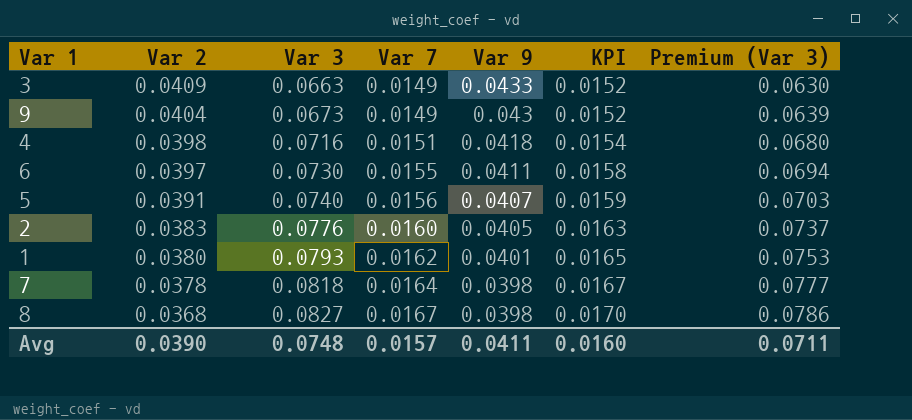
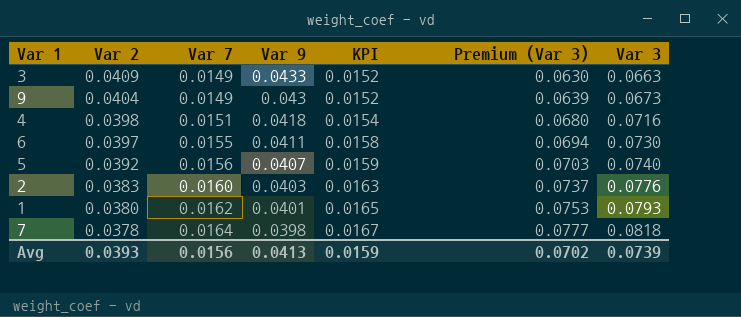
column Var 3 | position: 3 -> 7
row 8: 0.0368 | 0.0827 | 0.0167 | 0.0398 | 0.0170 | 0.0786 -> none
5 | Var 2: 0.0391 -> 0.0392
2 | Var 9: 0.0405 -> 0.0403
Avg | Var 2: 0.0390 -> 0.0393
Avg | Var 7: 0.0157 -> 0.0156
Avg | Var 9: 0.0411 -> 0.0413
Avg | KPI: 0.0160 -> 0.0159
Avg | Premium (Var 3): 0.0711 -> 0.0702
Avg | Var 3: 0.0748 -> 0.0739

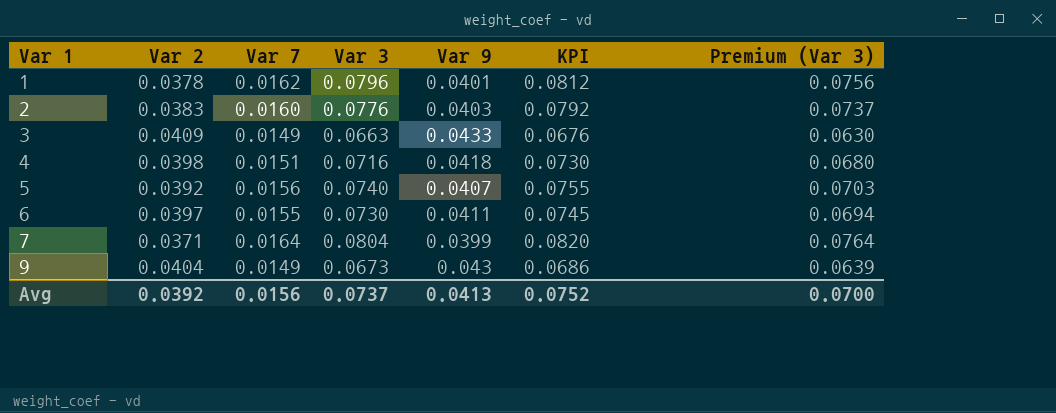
row order: Var 2 descending -> Var 1 ascending
column Var 3 | position: 7 -> 4
column KPI | formula: [Var 7] * 1.02 -> [Var 3] * 1.02
1 | Var 2: 0.0380 -> 0.0378
1 | Var 3: 0.0793 -> 0.0796
1 | Premium (Var 3): 0.0753 -> 0.0756
7 | Var 2: 0.0378 -> 0.0371
7 | Var 3: 0.0818 -> 0.0804
7 | Var 9: 0.0398 -> 0.0399
7 | Premium (Var 3): 0.0777 -> 0.0764
Avg | Var 2: 0.0393 -> 0.0392
Avg | Var 3: 0.0739 -> 0.0737
Avg | KPI: 0.0159 -> 0.0752
Avg | Premium (Var 3): 0.0702 -> 0.0700

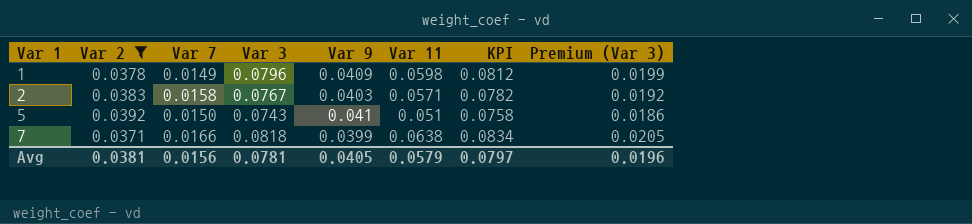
filter: none -> Var 2 <= 0.0392
column Var 11 | position: none -> 6
column Premium (Var 3) | formula: [Var 3] * 0.95 -> [Var 3] * 0.25
1 | Var 7: 0.0162 -> 0.0149
1 | Var 9: 0.0401 -> 0.0409
2 | Var 7: 0.0160 -> 0.0158
2 | Var 3: 0.0776 -> 0.0767
2 | KPI: 0.0792 -> 0.0782
5 | Var 7: 0.0156 -> 0.0150
5 | Var 3: 0.0740 -> 0.0743
5 | Var 9: 0.0407 -> 0.041
5 | KPI: 0.0755 -> 0.0758
7 | Var 7: 0.0164 -> 0.0166
7 | Var 3: 0.0804 -> 0.0818
7 | KPI: 0.0820 -> 0.0834
Avg | Var 2: 0.0392 -> 0.0381
Avg | Var 3: 0.0737 -> 0.0781
Avg | Var 9: 0.0413 -> 0.0405
Avg | KPI: 0.0752 -> 0.0797
Avg | Premium (Var 3): 0.0700 -> 0.0196

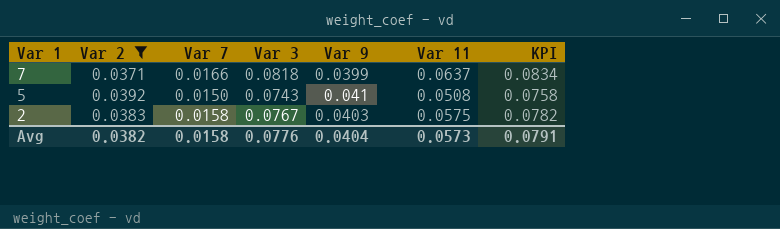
row order: Var 1 ascending -> Var 1 descending
column Premium (Var 3) | formula: [Var 3] * 0.25 -> none
row 1: 0.0378 | 0.0149 | 0.0796 | 0.0409 | 0.0598 | 0.0812 | 0.0199 -> none
7 | Var 11: 0.0638 -> 0.0637
5 | Var 11: 0.051 -> 0.0508
2 | Var 11: 0.0571 -> 0.0575
Avg | Var 2: 0.0381 -> 0.0382
Avg | Var 7: 0.0156 -> 0.0158
Avg | Var 3: 0.0781 -> 0.0776
Avg | Var 9: 0.0405 -> 0.0404
Avg | Var 11: 0.0579 -> 0.0573
Avg | KPI: 0.0797 -> 0.0791

